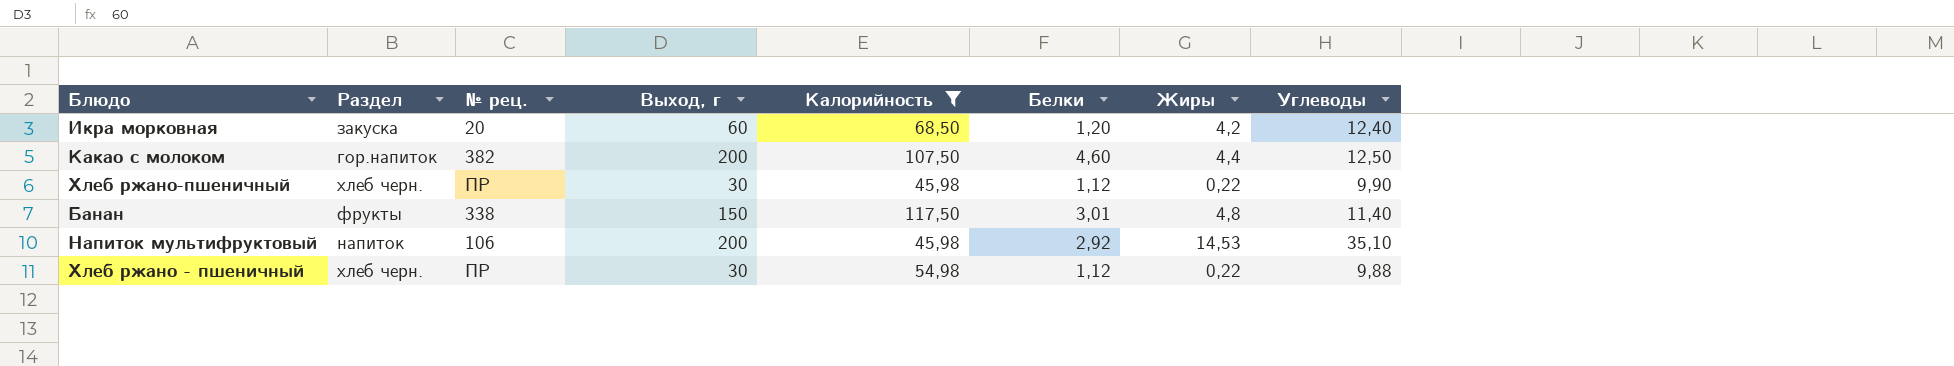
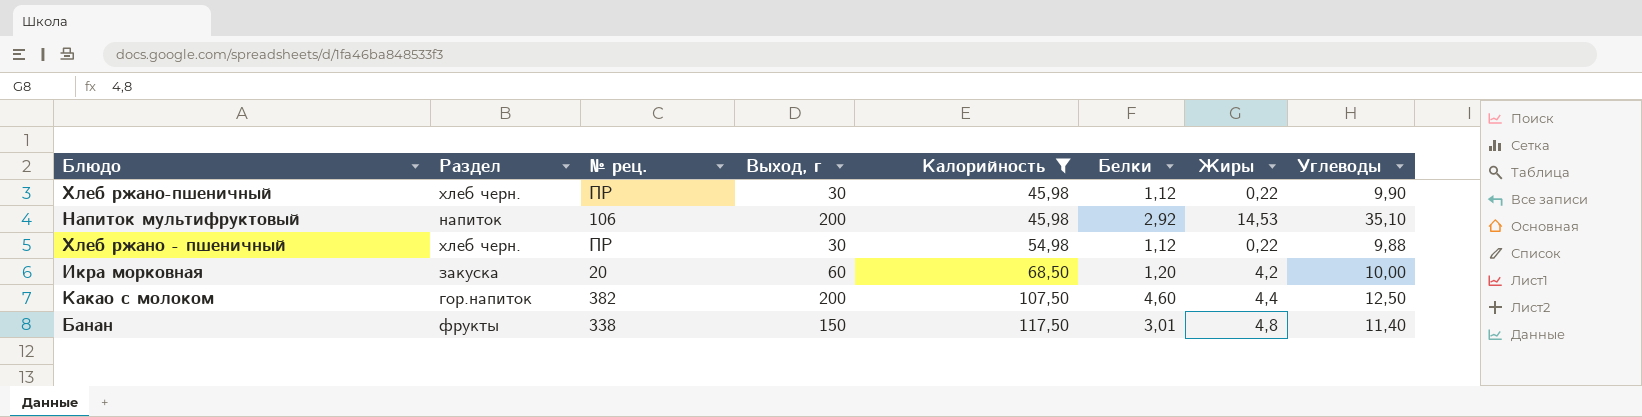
row order: none -> Калорийность ascending
Икра морковная | Углеводы: 12,40 -> 10,00

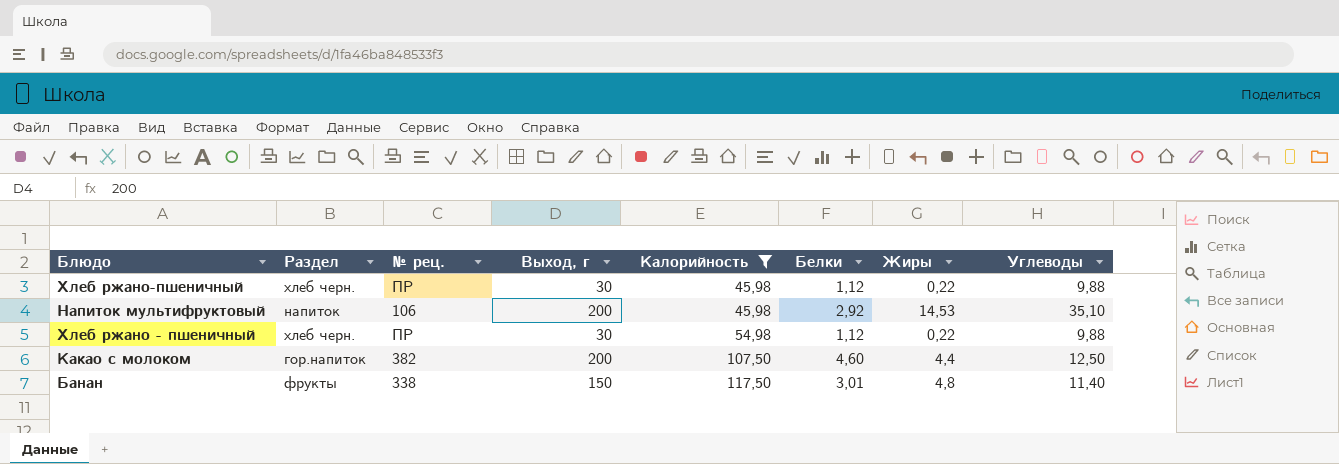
row Икра морковная: закуска | 20 | 60 | 68,50 | 1,20 | 4,2 | 10,00 -> none
Хлеб ржано-пшеничный | Углеводы: 9,90 -> 9,88

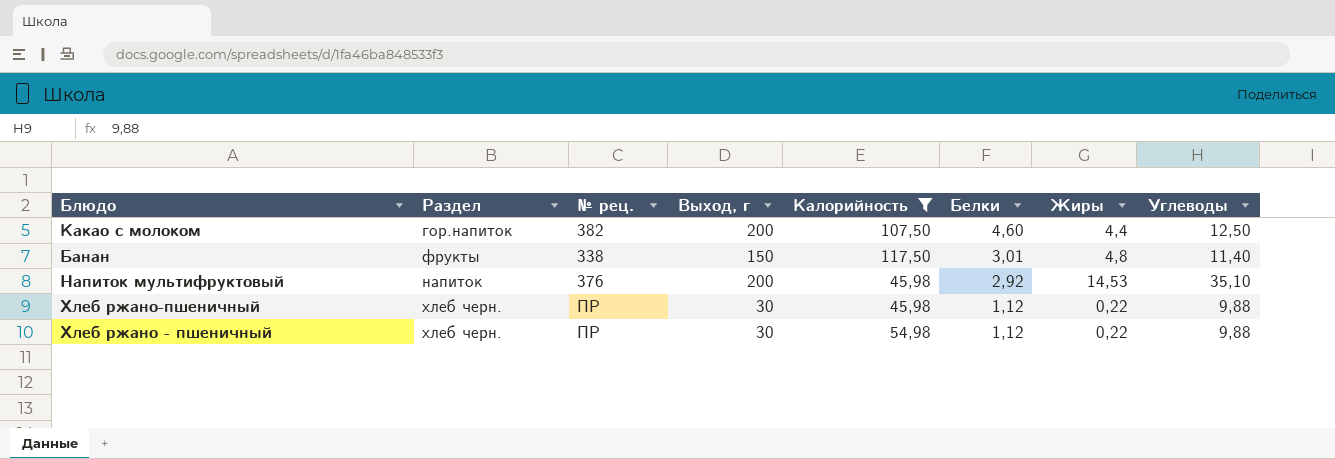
row order: Калорийность ascending -> Белки descending
Напиток мультифруктовый | № рец.: 106 -> 376

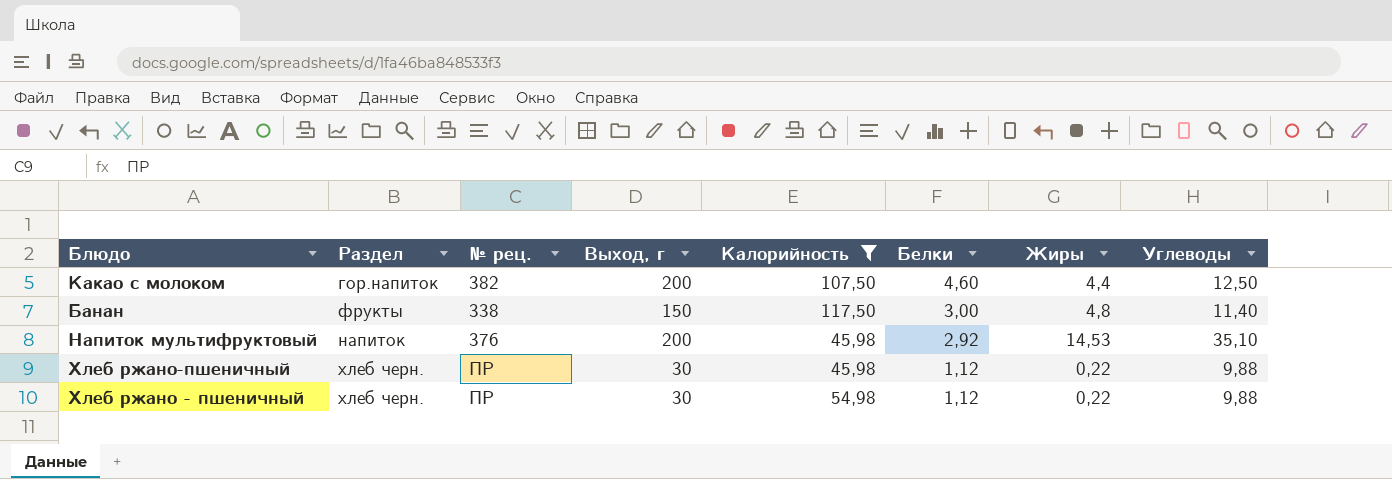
Банан | Белки: 3,01 -> 3,00

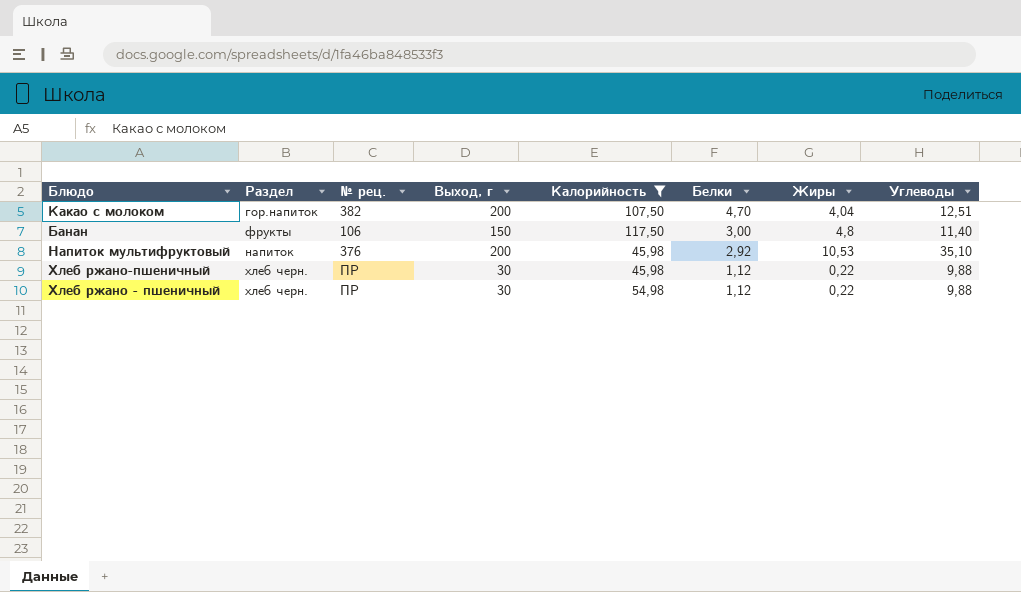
Какао с молоком | Белки: 4,60 -> 4,70
Какао с молоком | Жиры: 4,4 -> 4,04
Какао с молоком | Углеводы: 12,50 -> 12,51
Банан | № рец.: 338 -> 106
Напиток мультифруктовый | Жиры: 14,53 -> 10,53

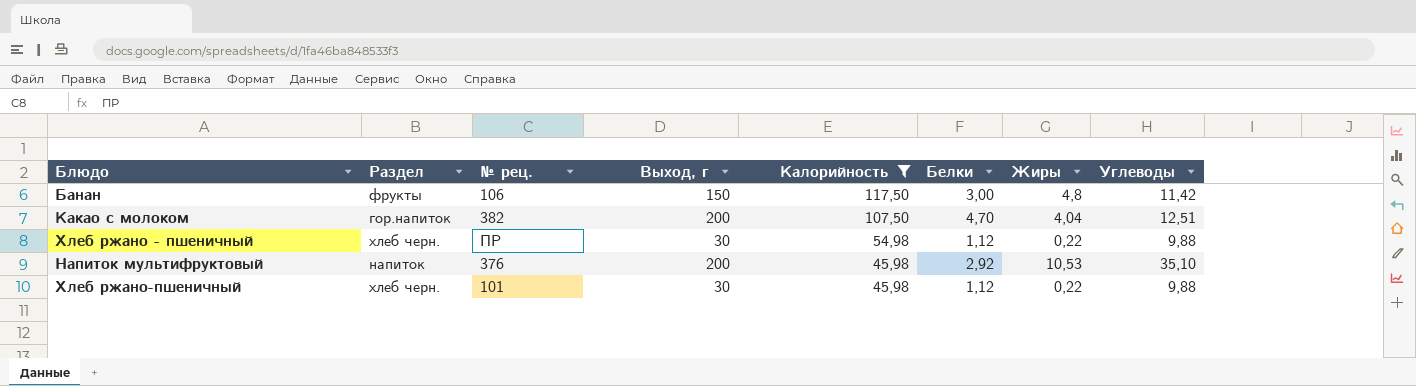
row order: Белки descending -> Калорийность descending
Банан | Углеводы: 11,40 -> 11,42
Хлеб ржано-пшеничный | № рец.: ПР -> 101

